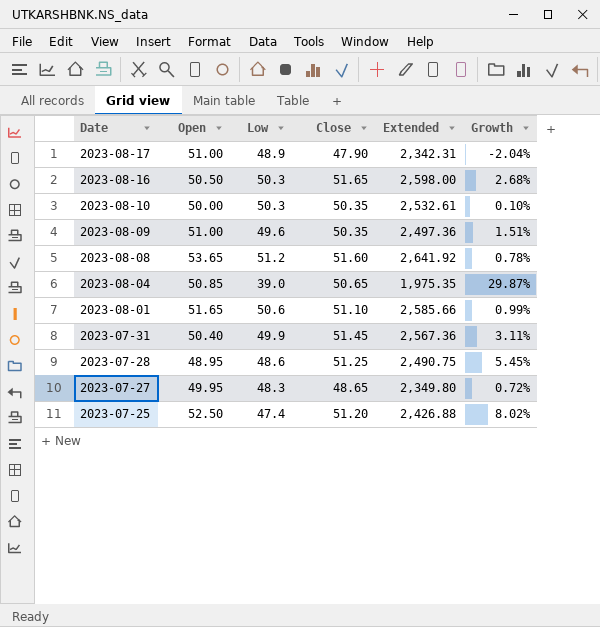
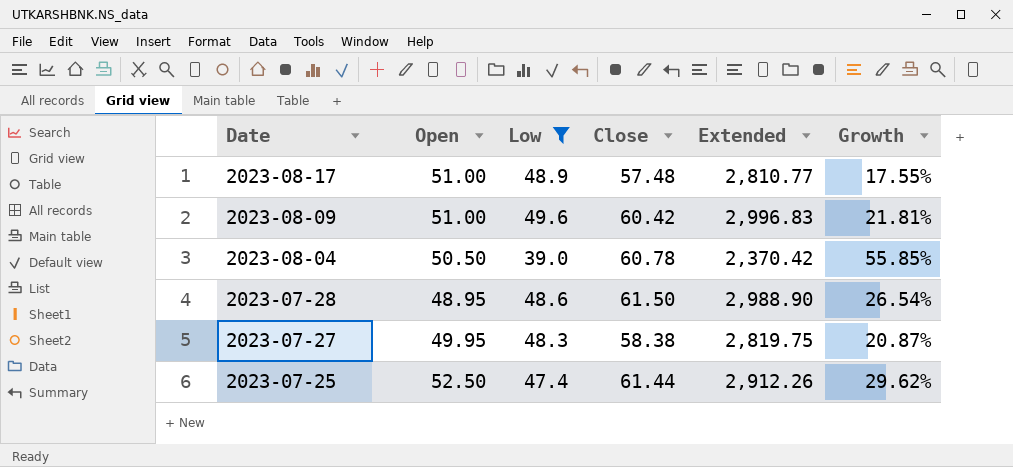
filter: none -> Low <= 49.6
2023-08-17 | Close: 47.90 -> 57.48
2023-08-17 | Extended: 2,342.31 -> 2,810.77
2023-08-17 | Growth: -2.04% -> 17.55%
2023-08-09 | Close: 50.35 -> 60.42
2023-08-09 | Extended: 2,497.36 -> 2,996.83
2023-08-09 | Growth: 1.51% -> 21.81%
2023-08-04 | Open: 50.85 -> 50.50
2023-08-04 | Close: 50.65 -> 60.78
2023-08-04 | Extended: 1,975.35 -> 2,370.42
2023-08-04 | Growth: 29.87% -> 55.85%
2023-07-28 | Close: 51.25 -> 61.50
2023-07-28 | Extended: 2,490.75 -> 2,988.90
2023-07-28 | Growth: 5.45% -> 26.54%
2023-07-27 | Close: 48.65 -> 58.38
2023-07-27 | Extended: 2,349.80 -> 2,819.75
2023-07-27 | Growth: 0.72% -> 20.87%
2023-07-25 | Close: 51.20 -> 61.44
2023-07-25 | Extended: 2,426.88 -> 2,912.26
2023-07-25 | Growth: 8.02% -> 29.62%

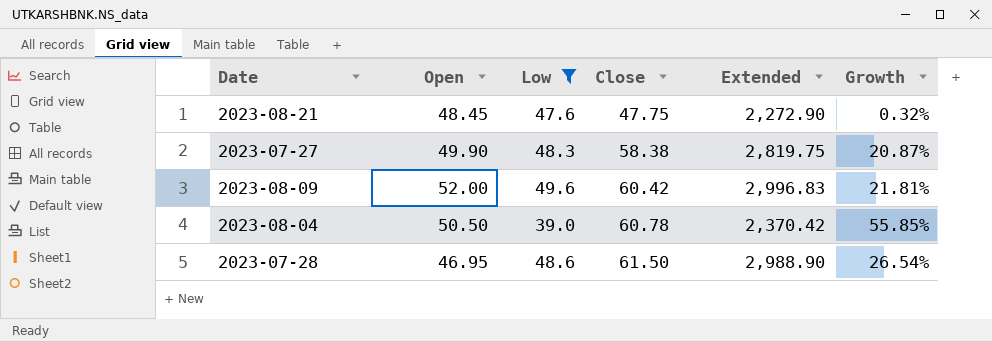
row order: Date descending -> Close ascending
row 2023-08-17: 51.00 | 48.9 | 57.48 | 2,810.77 | 17.55% -> none
row 2023-07-25: 52.50 | 47.4 | 61.44 | 2,912.26 | 29.62% -> none
row 2023-08-21: none -> 48.45 | 47.6 | 47.75 | 2,272.90 | 0.32%
2023-07-27 | Open: 49.95 -> 49.90
2023-08-09 | Open: 51.00 -> 52.00
2023-07-28 | Open: 48.95 -> 46.95

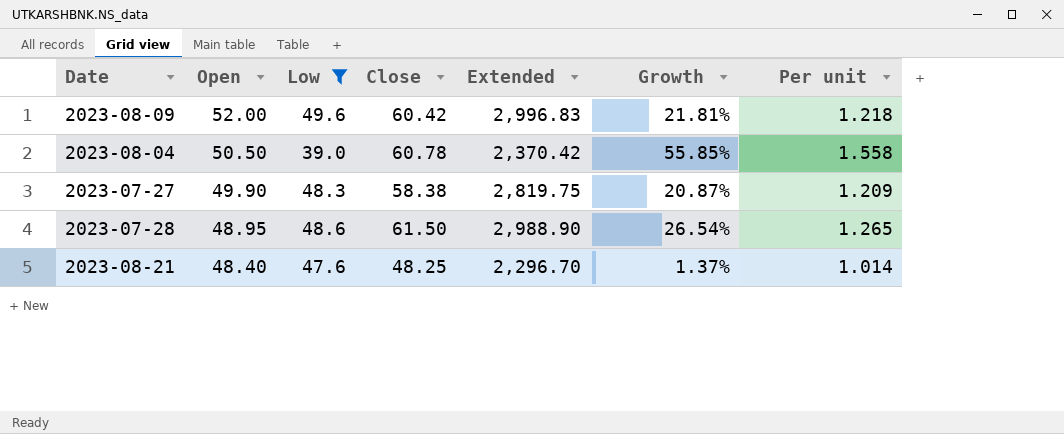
row order: Close ascending -> Open descending
column Per unit | formula: none -> [Close] / [Low]
2023-07-28 | Open: 46.95 -> 48.95
2023-08-21 | Open: 48.45 -> 48.40
2023-08-21 | Close: 47.75 -> 48.25
2023-08-21 | Extended: 2,272.90 -> 2,296.70
2023-08-21 | Growth: 0.32% -> 1.37%

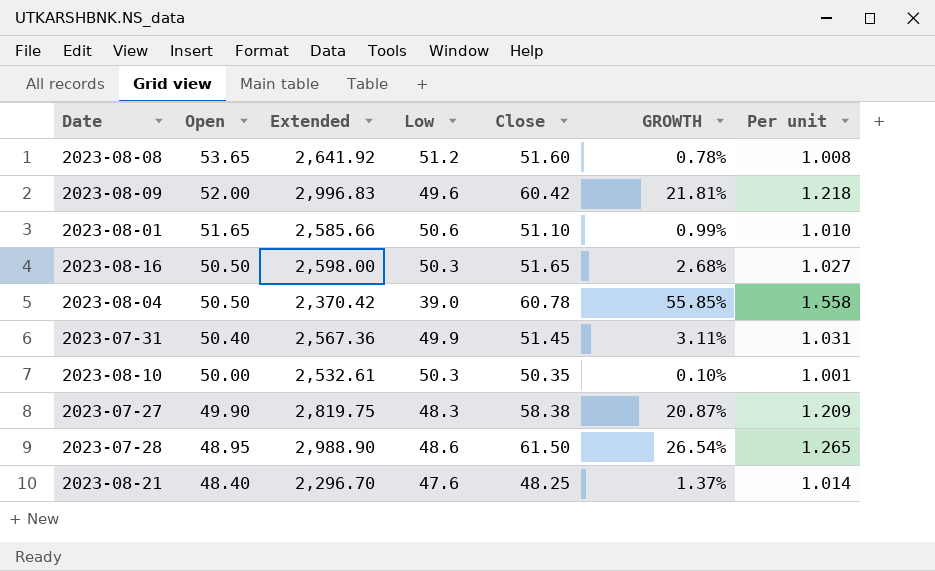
filter: Low <= 49.6 -> none
column Extended | position: 5 -> 3
column name: Growth -> GROWTH

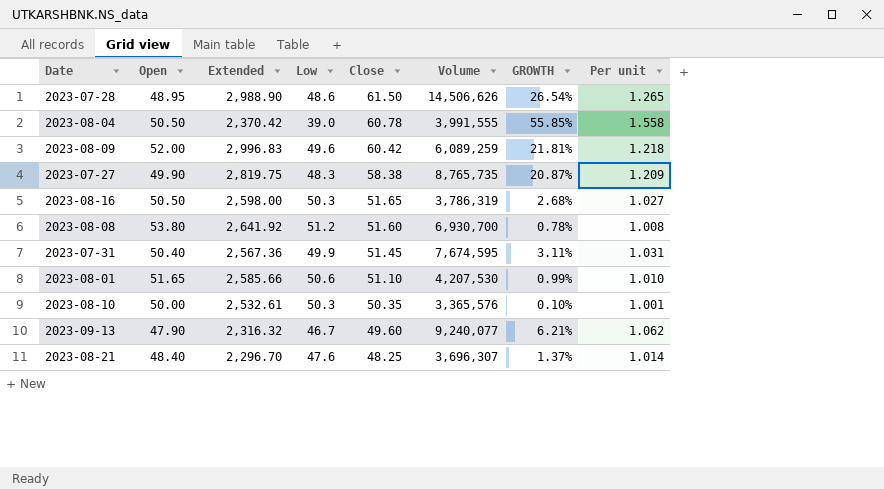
row order: Open descending -> Close descending
column Volume | position: none -> 6
2023-08-08 | Open: 53.65 -> 53.80
row 2023-09-13: none -> 47.90 | 2,316.32 | 46.7 | 49.60 | 9,240,077 | 6.21% | 1.062

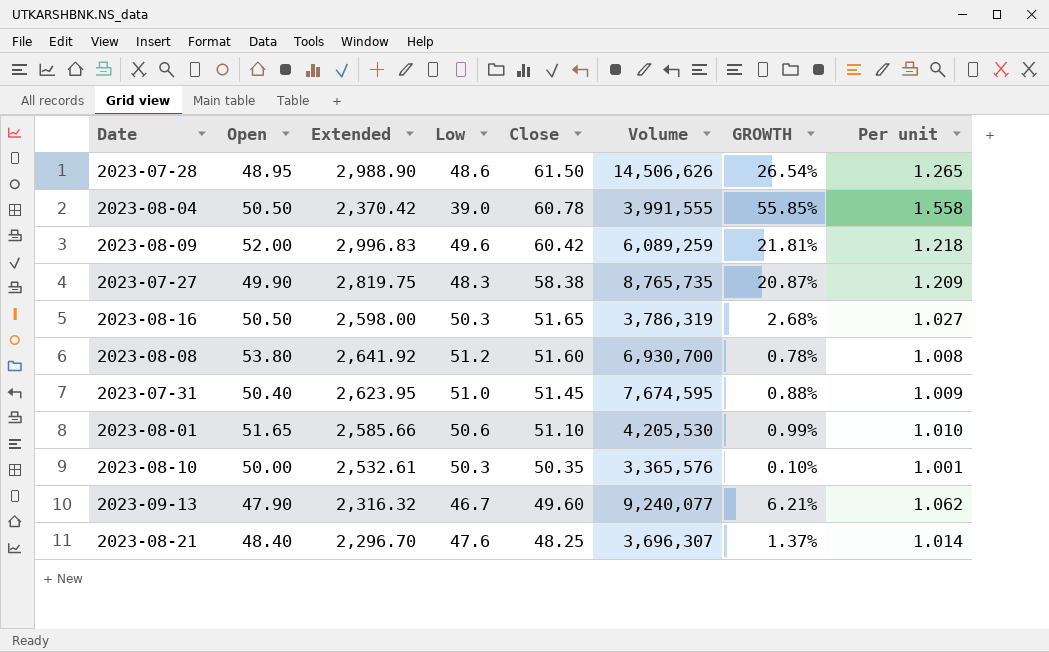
2023-07-31 | Extended: 2,567.36 -> 2,623.95
2023-07-31 | Low: 49.9 -> 51.0
2023-07-31 | GROWTH: 3.11% -> 0.88%
2023-07-31 | Per unit: 1.031 -> 1.009
2023-08-01 | Volume: 4,207,530 -> 4,205,530

